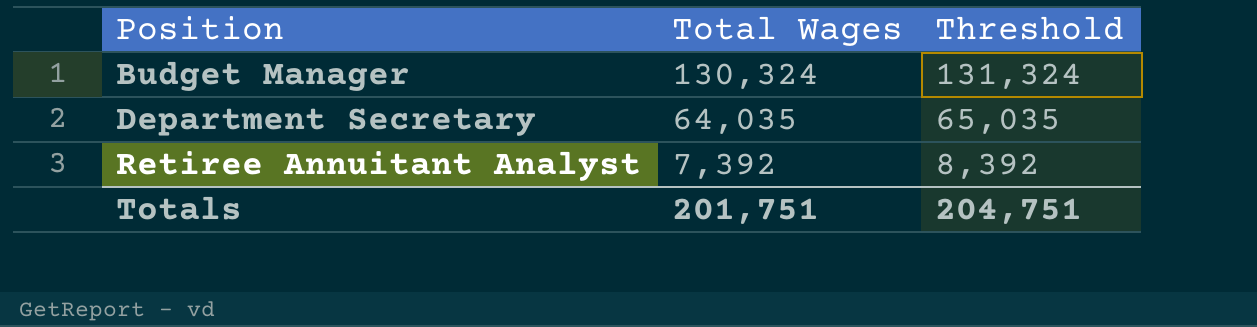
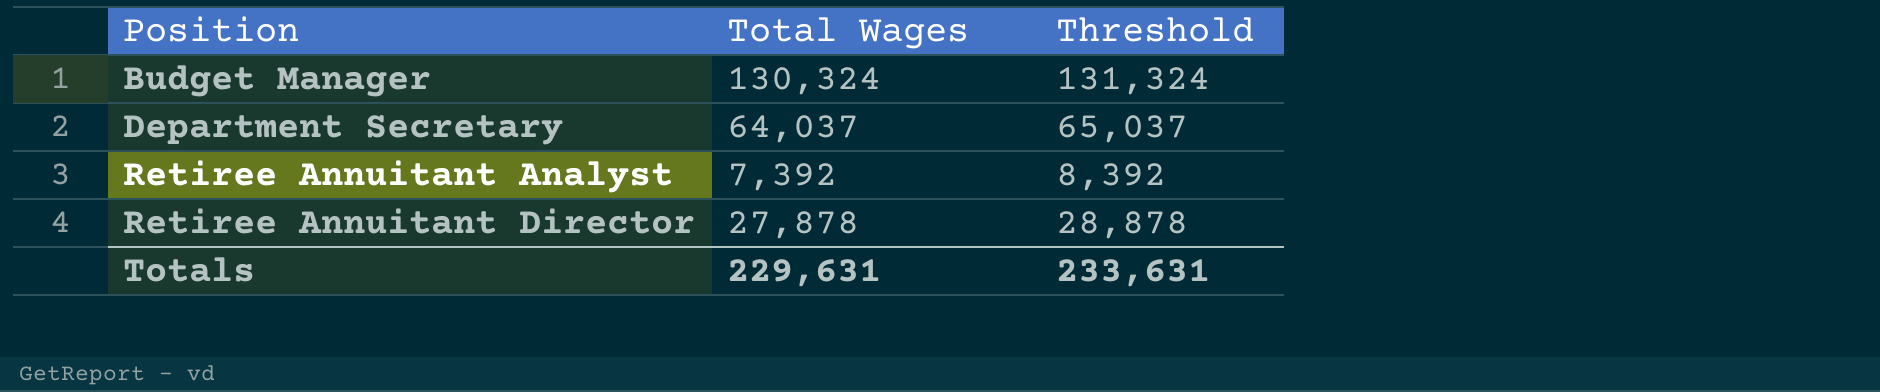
Department Secretary | Total Wages: 64,035 -> 64,037
Department Secretary | Threshold: 65,035 -> 65,037
row Retiree Annuitant Director: none -> 27,878 | 28,878
Totals | Total Wages: 201,751 -> 229,631
Totals | Threshold: 204,751 -> 233,631

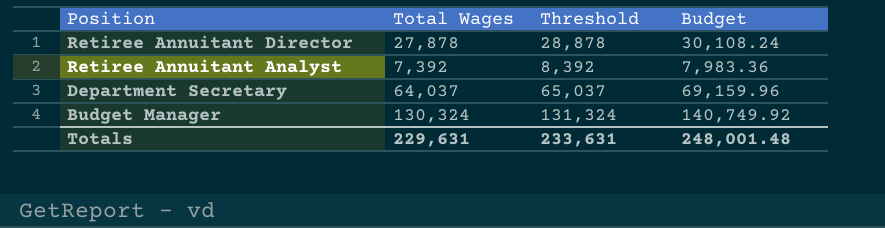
row order: Position ascending -> Position descending
column Budget | formula: none -> [Total Wages] * 1.08

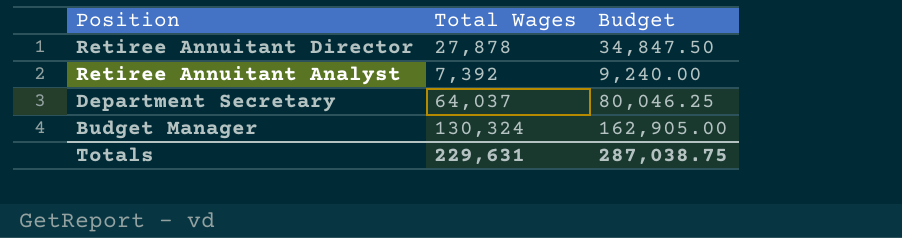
column Threshold | formula: [Total Wages] + 1000 -> none
column Budget | formula: [Total Wages] * 1.08 -> [Total Wages] * 1.25
Totals | Budget: 248,001.48 -> 287,038.75

